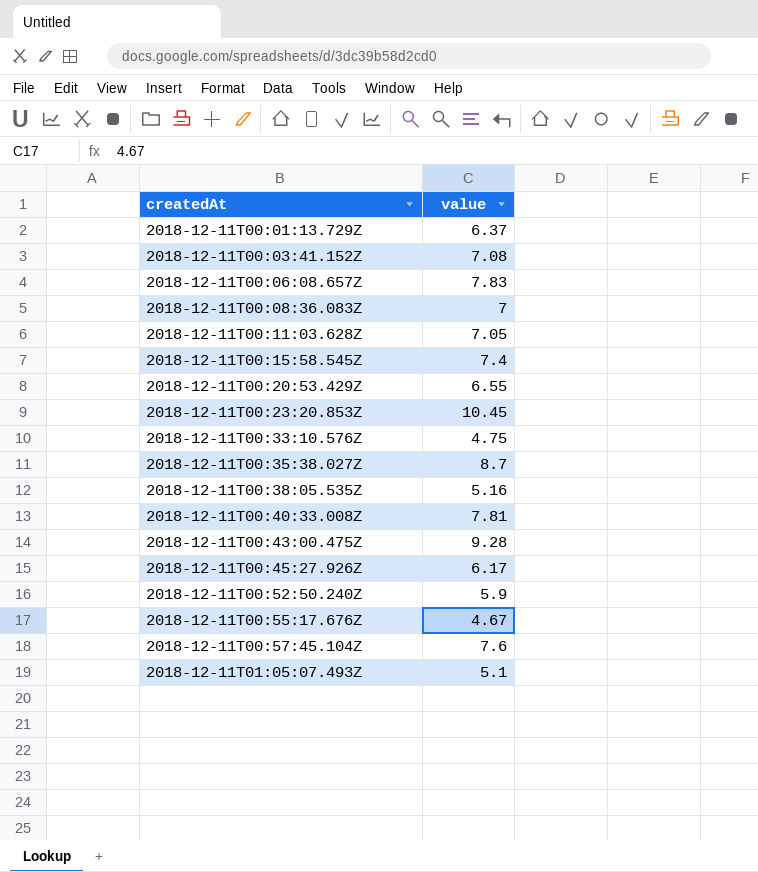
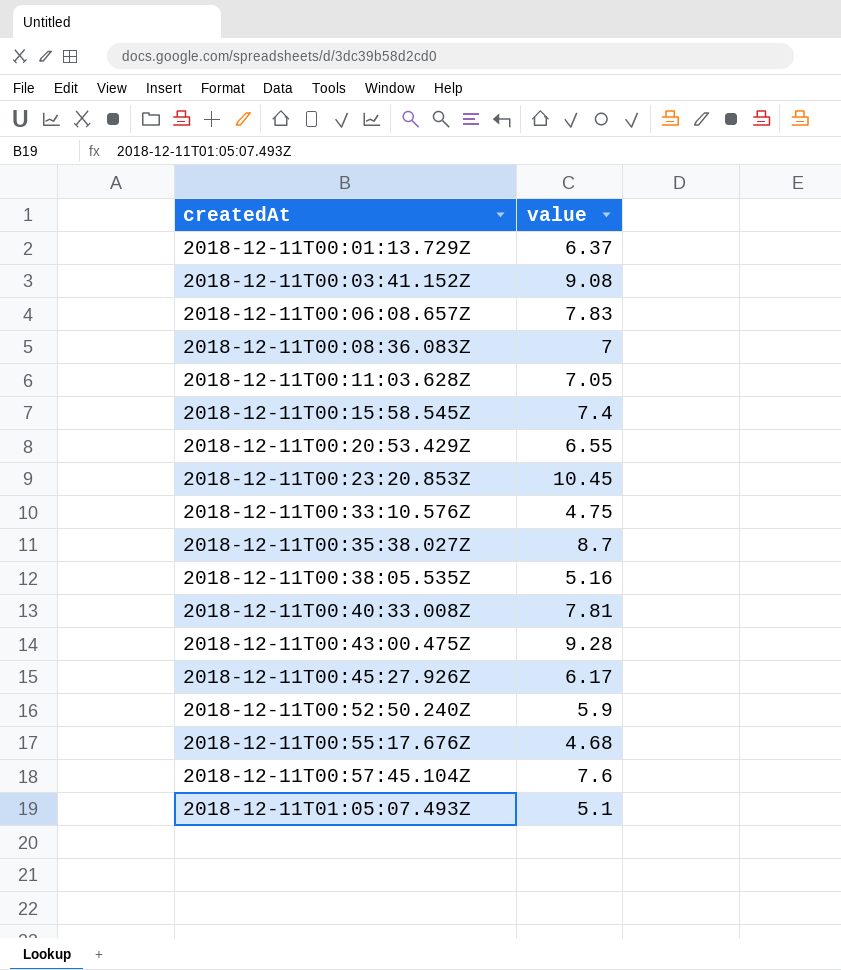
2018-12-11T00:03:41.152Z | value: 7.08 -> 9.08
2018-12-11T00:55:17.676Z | value: 4.67 -> 4.68

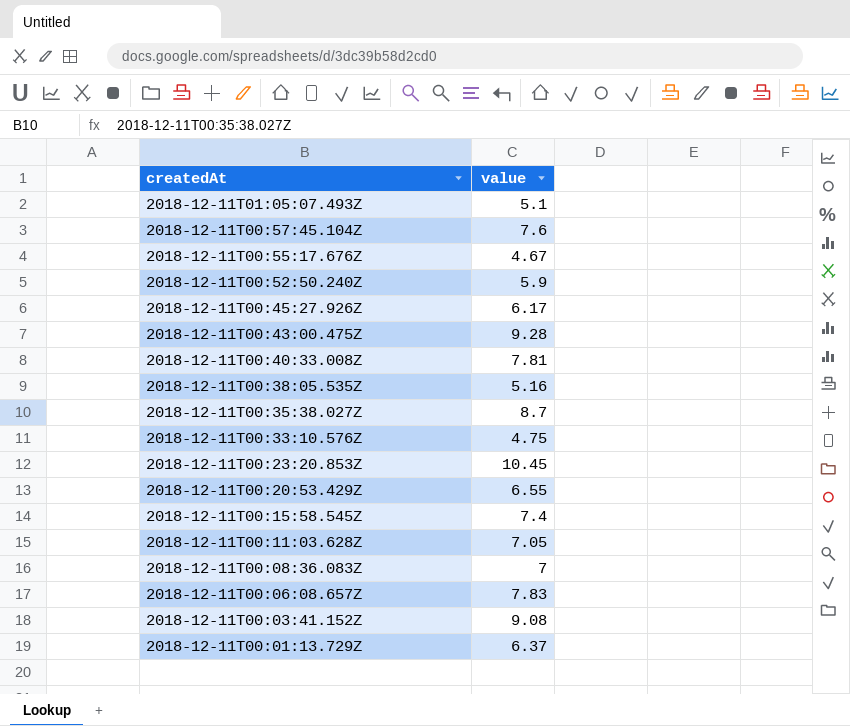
row order: createdAt ascending -> createdAt descending
2018-12-11T00:55:17.676Z | value: 4.68 -> 4.67

